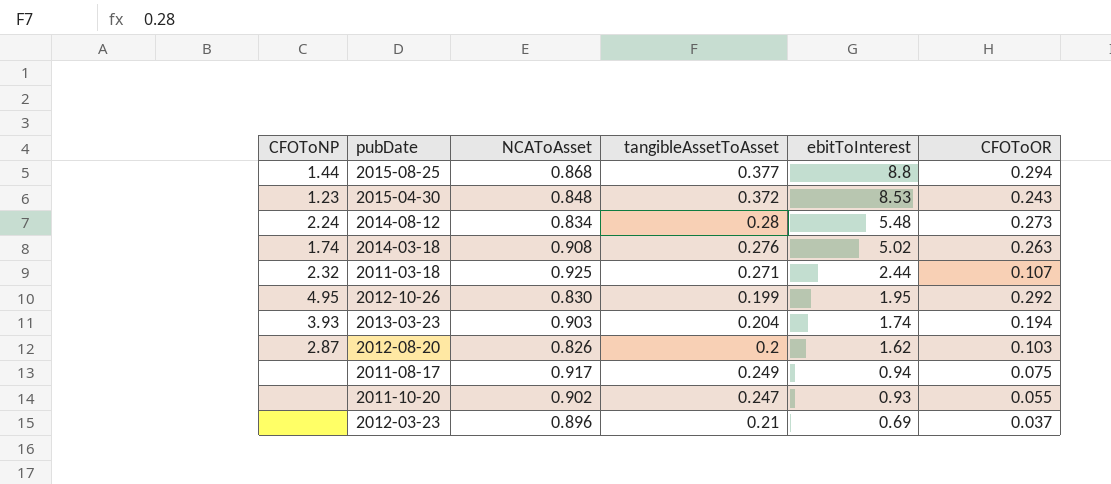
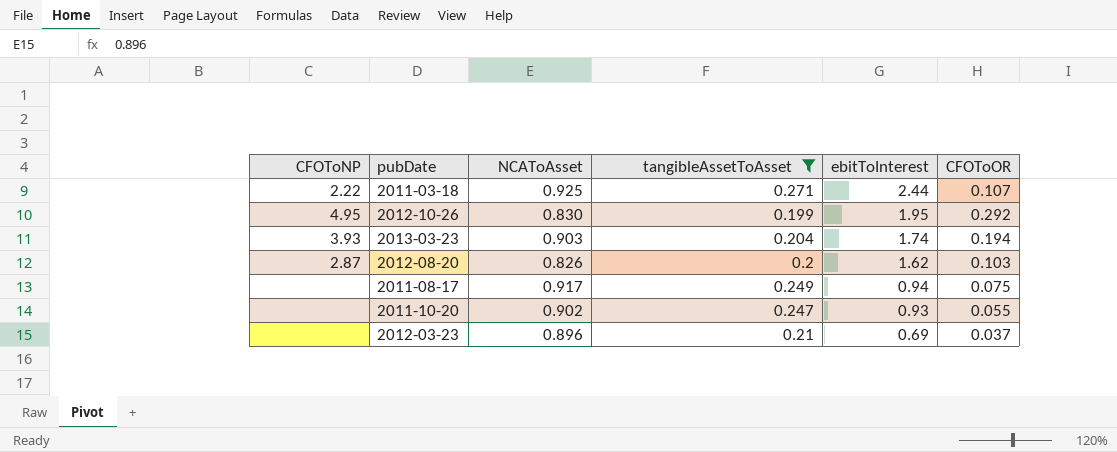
filter: none -> tangibleAssetToAsset <= 0.271
2011-03-18 | CFOToNP: 2.32 -> 2.22

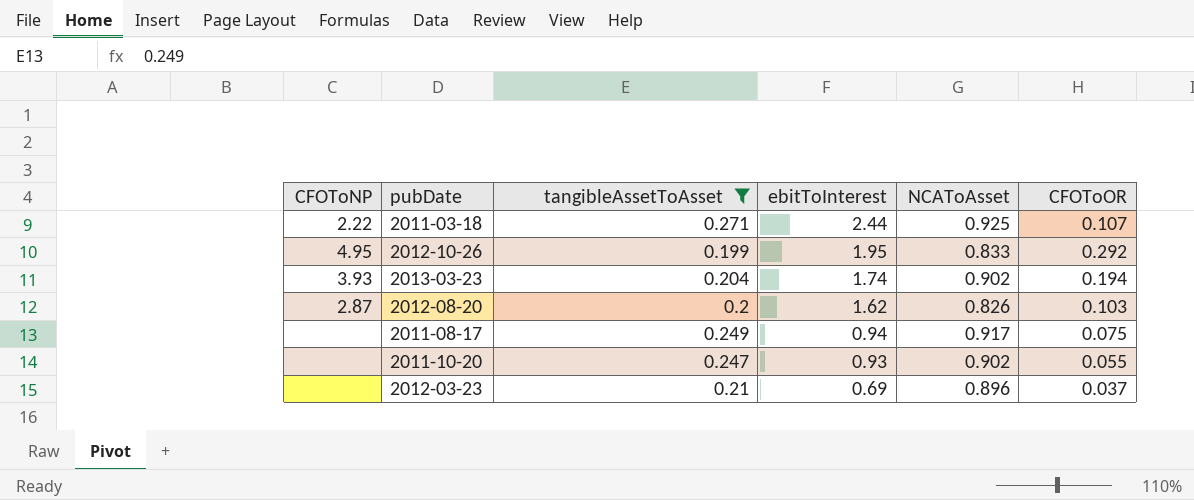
column NCAToAsset | position: 3 -> 5
2012-10-26 | NCAToAsset: 0.830 -> 0.833
2013-03-23 | NCAToAsset: 0.903 -> 0.902

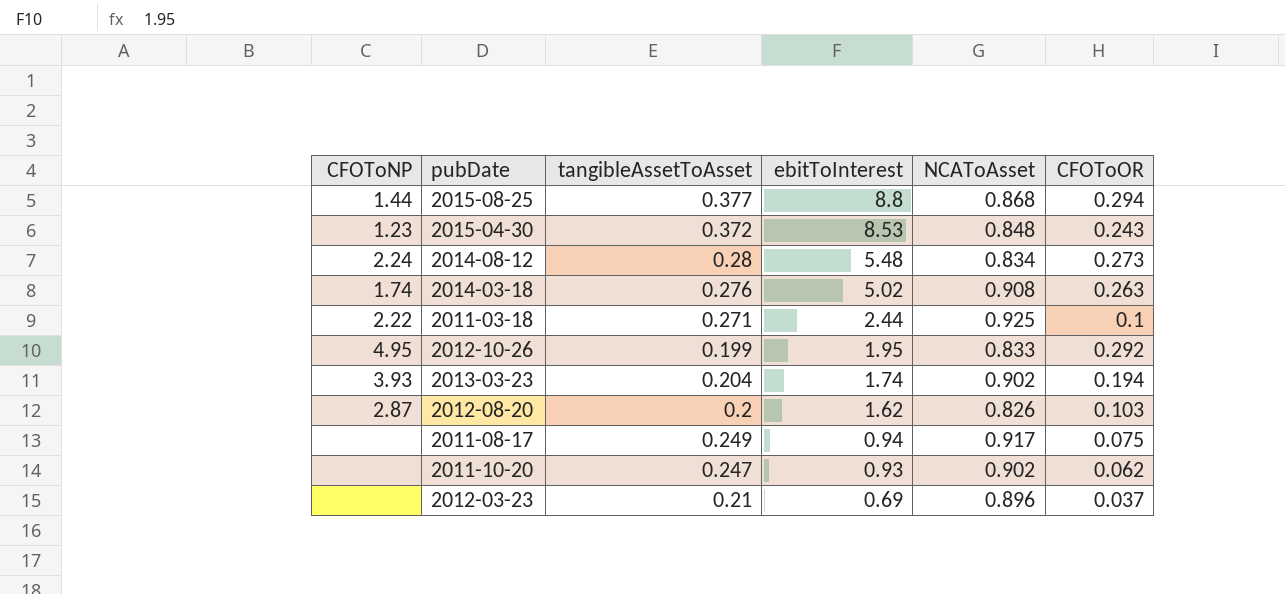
filter: tangibleAssetToAsset <= 0.271 -> none
2011-03-18 | CFOToOR: 0.107 -> 0.1
2011-10-20 | CFOToOR: 0.055 -> 0.062

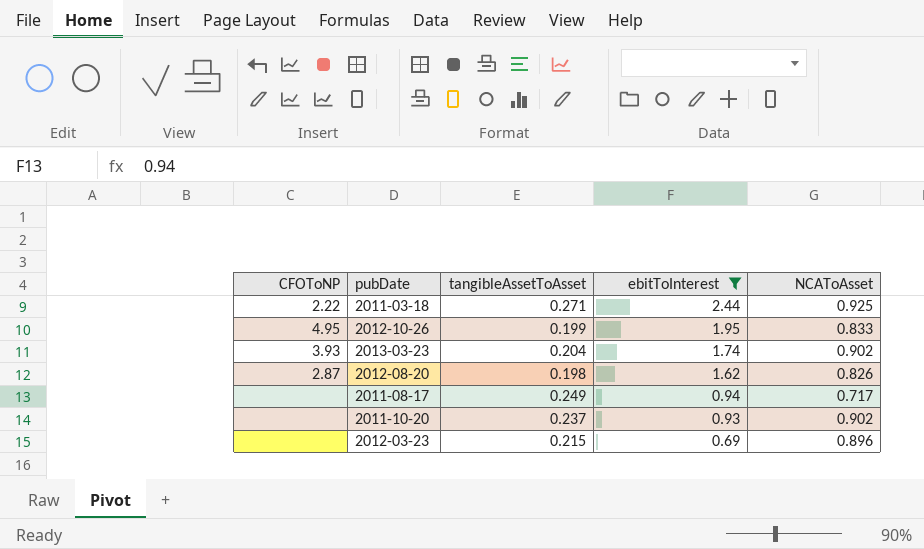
filter: none -> ebitToInterest <= 2.44
column CFOToOR | position: 6 -> none
2012-08-20 | tangibleAssetToAsset: 0.2 -> 0.198
2011-08-17 | NCAToAsset: 0.917 -> 0.717
2011-10-20 | tangibleAssetToAsset: 0.247 -> 0.237
2012-03-23 | tangibleAssetToAsset: 0.21 -> 0.215

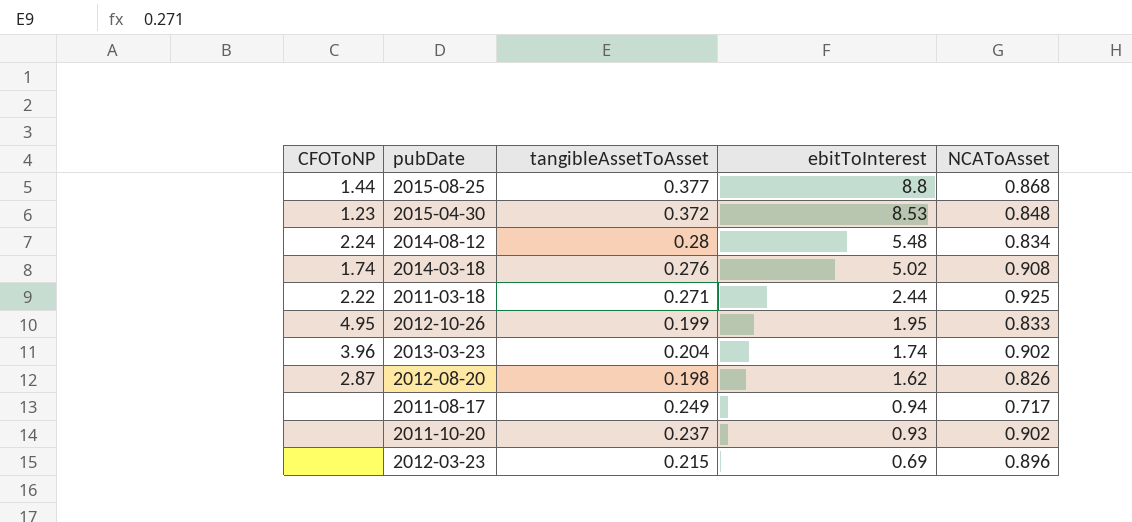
filter: ebitToInterest <= 2.44 -> none
2013-03-23 | CFOToNP: 3.93 -> 3.96

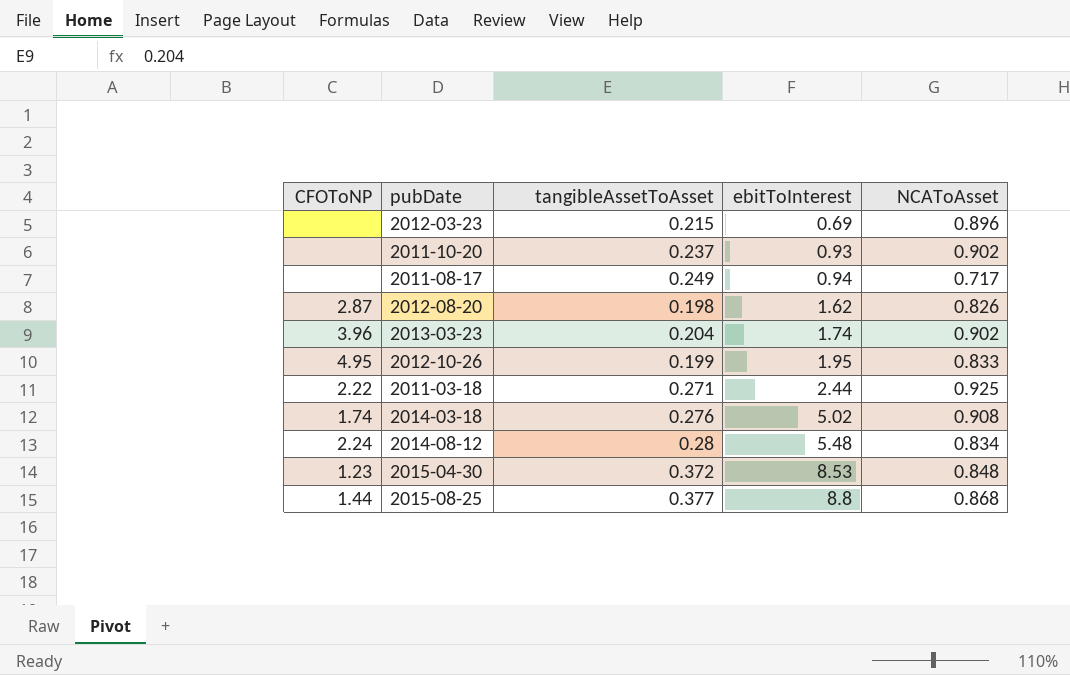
row order: ebitToInterest descending -> ebitToInterest ascending

